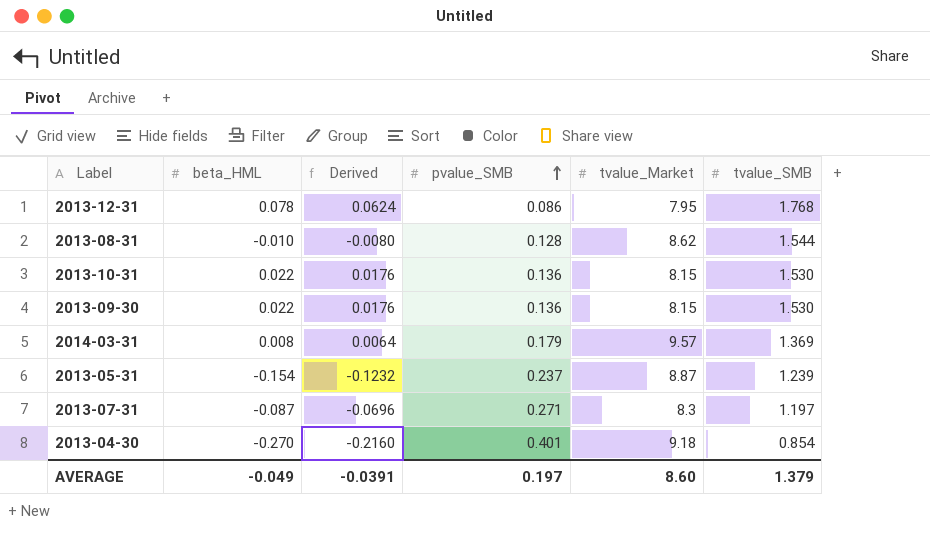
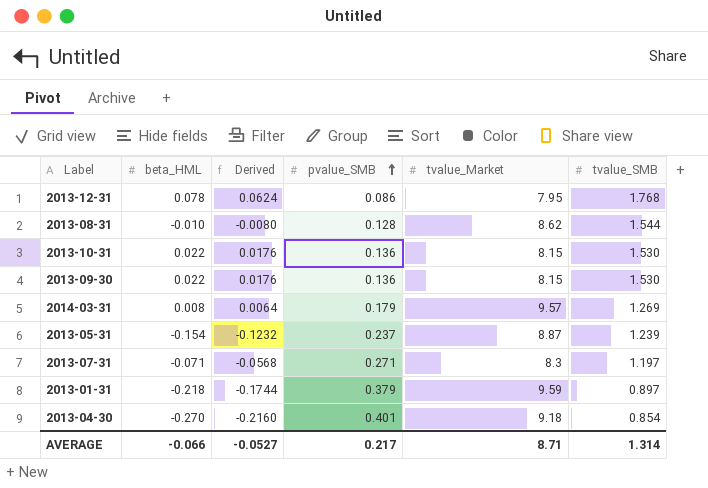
2014-03-31 | tvalue_SMB: 1.369 -> 1.269
2013-07-31 | beta_HML: -0.087 -> -0.071
2013-07-31 | Derived: -0.0696 -> -0.0568
row 2013-01-31: none -> -0.218 | -0.1744 | 0.379 | 9.59 | 0.897
AVERAGE | beta_HML: -0.049 -> -0.066
AVERAGE | Derived: -0.0391 -> -0.0527
AVERAGE | pvalue_SMB: 0.197 -> 0.217
AVERAGE | tvalue_Market: 8.60 -> 8.71
AVERAGE | tvalue_SMB: 1.379 -> 1.314

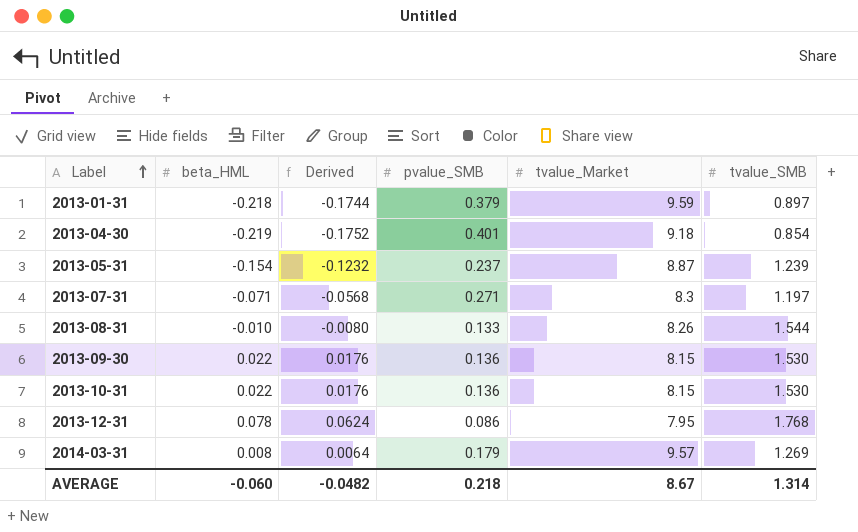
row order: pvalue_SMB ascending -> Label ascending
2013-04-30 | beta_HML: -0.270 -> -0.219
2013-04-30 | Derived: -0.2160 -> -0.1752
2013-08-31 | pvalue_SMB: 0.128 -> 0.133
2013-08-31 | tvalue_Market: 8.62 -> 8.26
AVERAGE | beta_HML: -0.066 -> -0.060
AVERAGE | Derived: -0.0527 -> -0.0482
AVERAGE | pvalue_SMB: 0.217 -> 0.218
AVERAGE | tvalue_Market: 8.71 -> 8.67

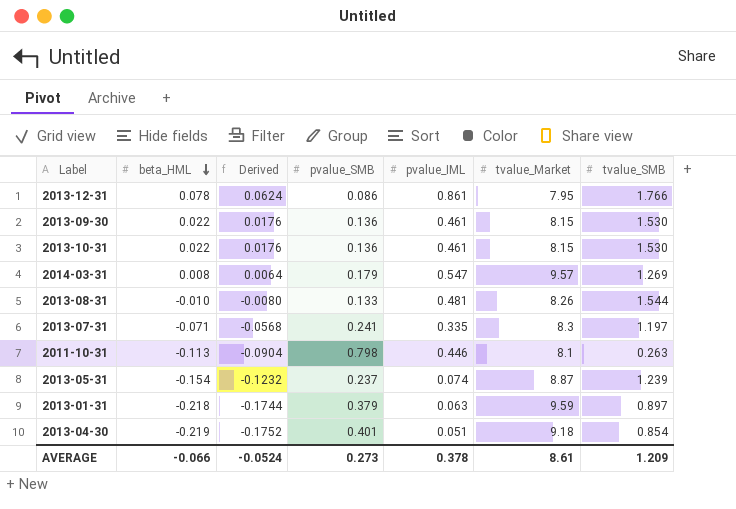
row order: Label ascending -> beta_HML descending
column pvalue_IML | position: none -> 5
2013-12-31 | tvalue_SMB: 1.768 -> 1.766
2013-07-31 | pvalue_SMB: 0.271 -> 0.241
row 2011-10-31: none -> -0.113 | -0.0904 | 0.798 | 0.446 | 8.1 | 0.263
AVERAGE | beta_HML: -0.060 -> -0.066
AVERAGE | Derived: -0.0482 -> -0.0524
AVERAGE | pvalue_SMB: 0.218 -> 0.273
AVERAGE | tvalue_Market: 8.67 -> 8.61
AVERAGE | tvalue_SMB: 1.314 -> 1.209

